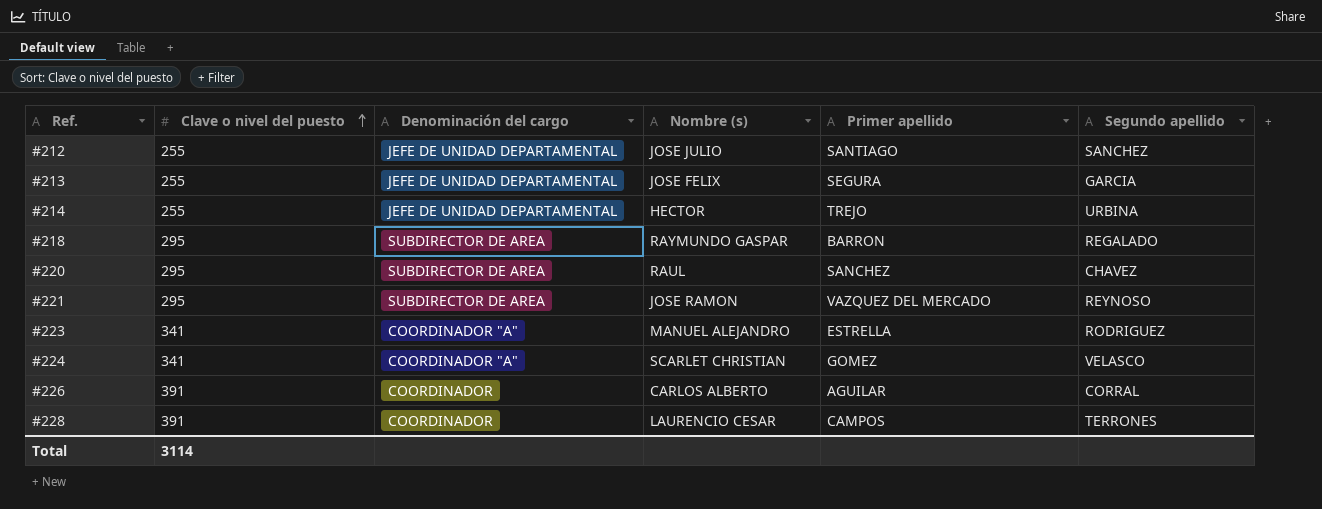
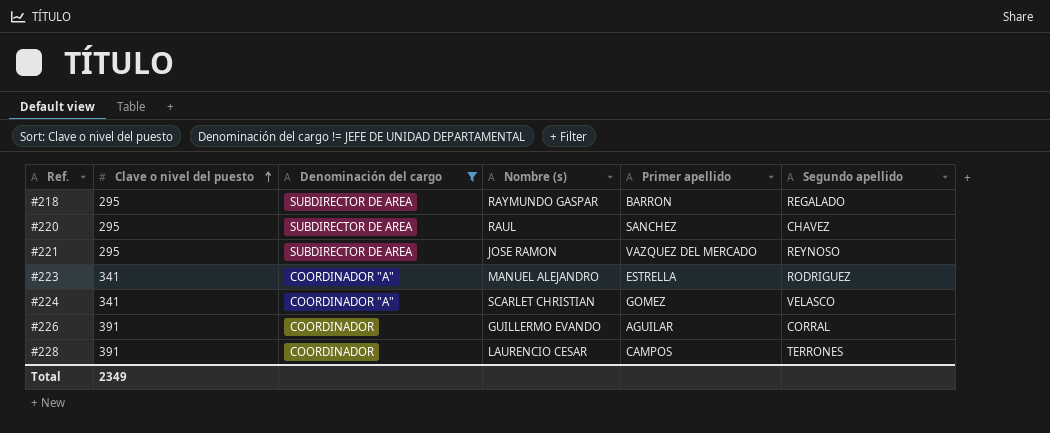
filter: none -> Denominación del cargo != JEFE DE UNIDAD DEPARTAMENTAL
#226 | Nombre (s): CARLOS ALBERTO -> GUILLERMO EVANDO
Total | Clave o nivel del puesto: 3114 -> 2349

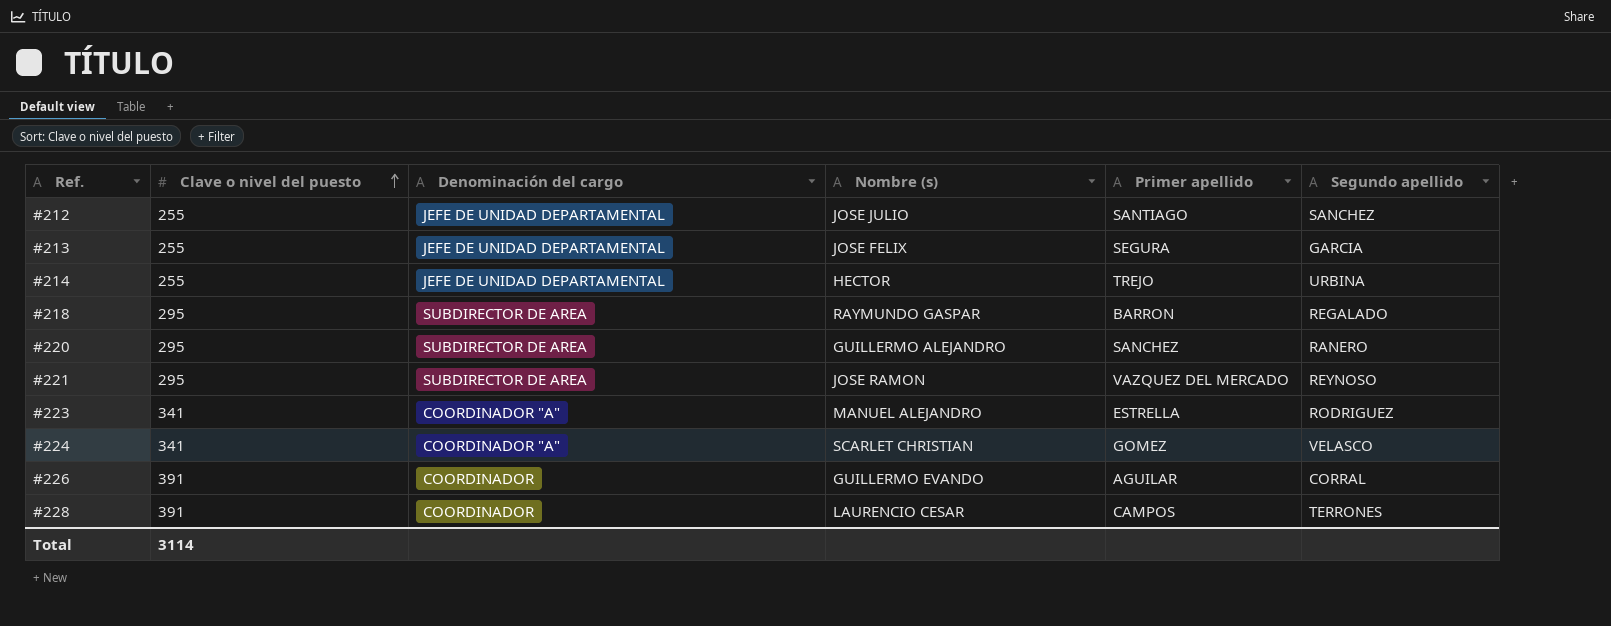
filter: Denominación del cargo != JEFE DE UNIDAD DEPARTAMENTAL -> none
#220 | Nombre (s): RAUL -> GUILLERMO ALEJANDRO
#220 | Segundo apellido: CHAVEZ -> RANERO
Total | Clave o nivel del puesto: 2349 -> 3114

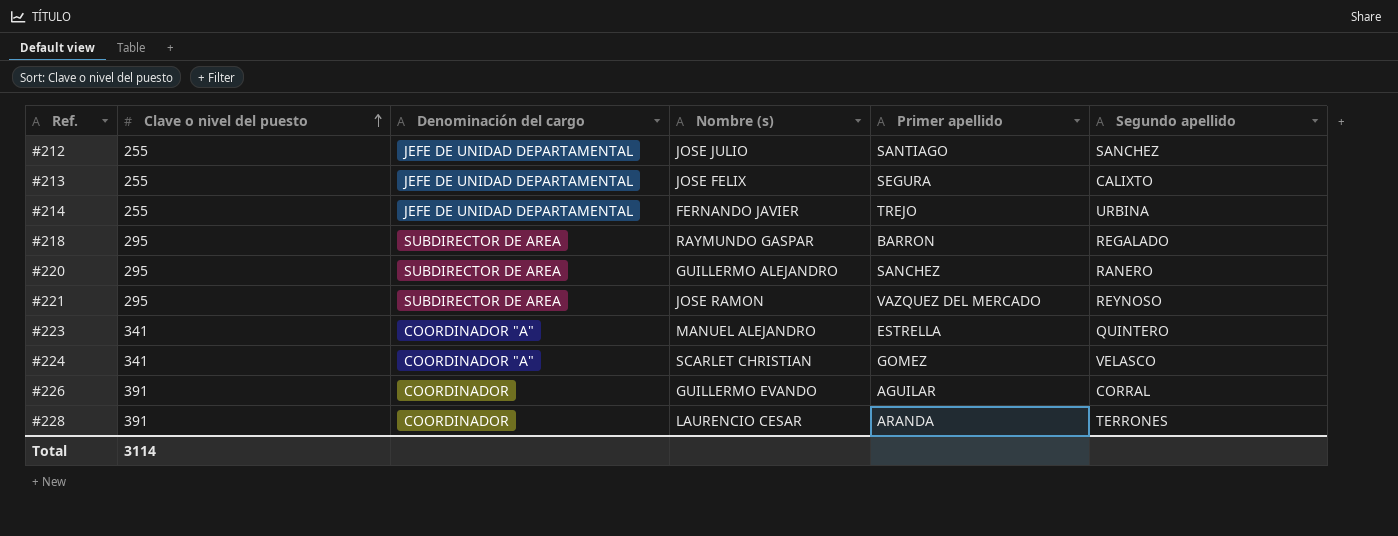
#213 | Segundo apellido: GARCIA -> CALIXTO
#214 | Nombre (s): HECTOR -> FERNANDO JAVIER
#223 | Segundo apellido: RODRIGUEZ -> QUINTERO
#228 | Primer apellido: CAMPOS -> ARANDA

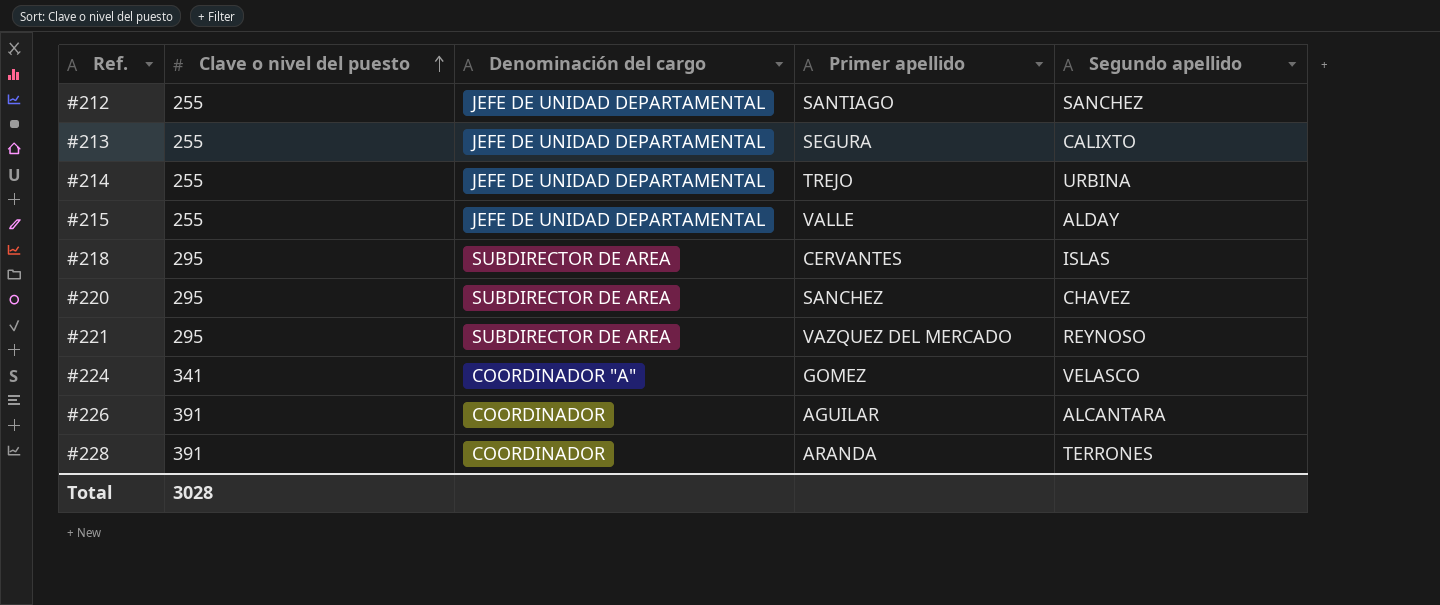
column Nombre (s) | position: 4 -> none
row #223: 341 | COORDINADOR "A" | MANUEL ALEJANDRO | ESTRELLA | QUINTERO -> none
row #215: none -> 255 | JEFE DE UNIDAD DEPARTAMENTAL | VALLE | ALDAY
#218 | Primer apellido: BARRON -> CERVANTES
#218 | Segundo apellido: REGALADO -> ISLAS
#220 | Segundo apellido: RANERO -> CHAVEZ
#226 | Segundo apellido: CORRAL -> ALCANTARA
Total | Clave o nivel del puesto: 3114 -> 3028

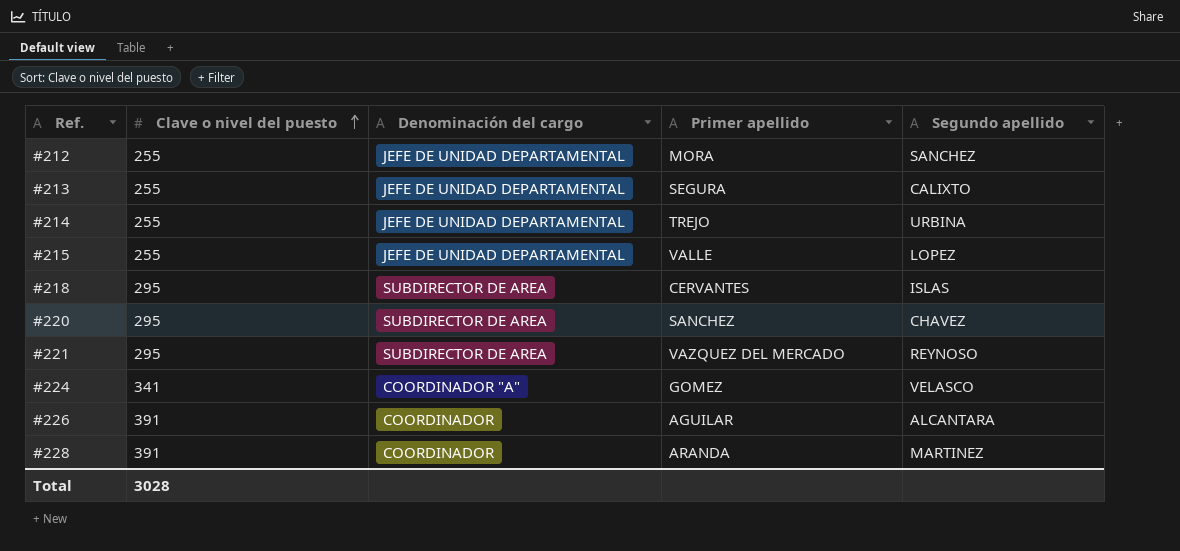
#212 | Primer apellido: SANTIAGO -> MORA
#215 | Segundo apellido: ALDAY -> LOPEZ
#228 | Segundo apellido: TERRONES -> MARTINEZ

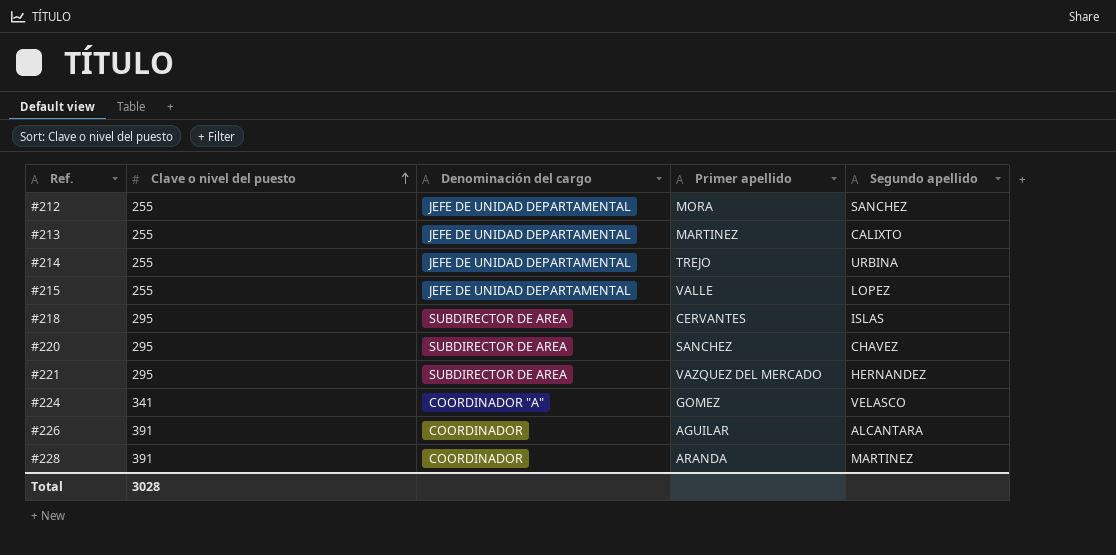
#213 | Primer apellido: SEGURA -> MARTINEZ
#221 | Segundo apellido: REYNOSO -> HERNANDEZ

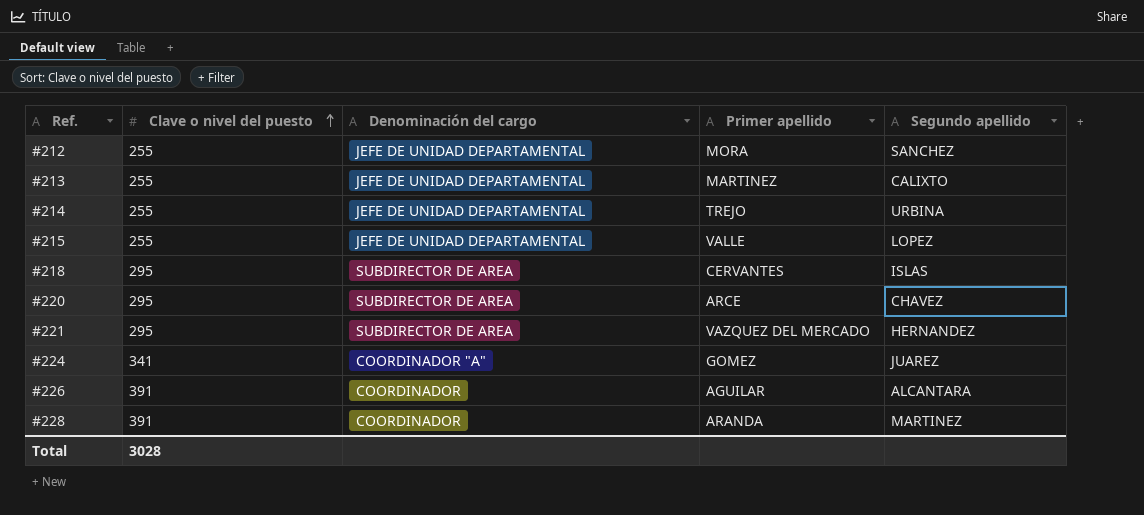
#220 | Primer apellido: SANCHEZ -> ARCE
#224 | Segundo apellido: VELASCO -> JUAREZ

